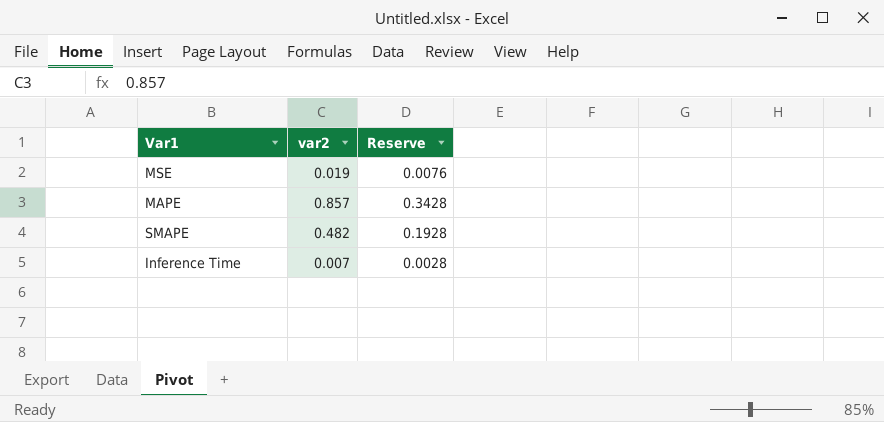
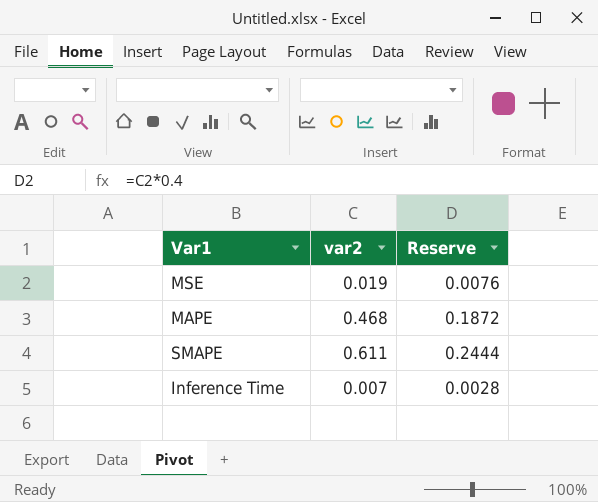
MAPE | var2: 0.857 -> 0.468
MAPE | Reserve: 0.3428 -> 0.1872
SMAPE | var2: 0.482 -> 0.611
SMAPE | Reserve: 0.1928 -> 0.2444

